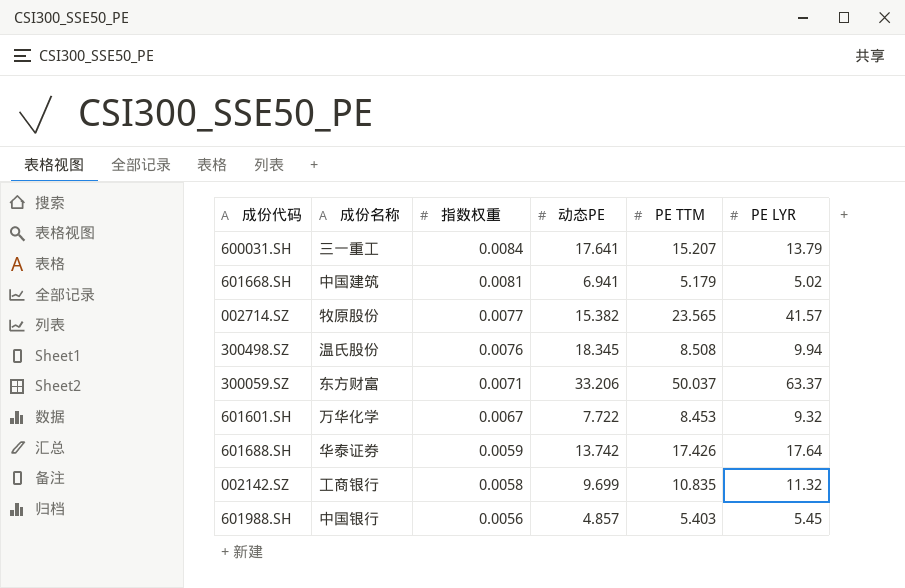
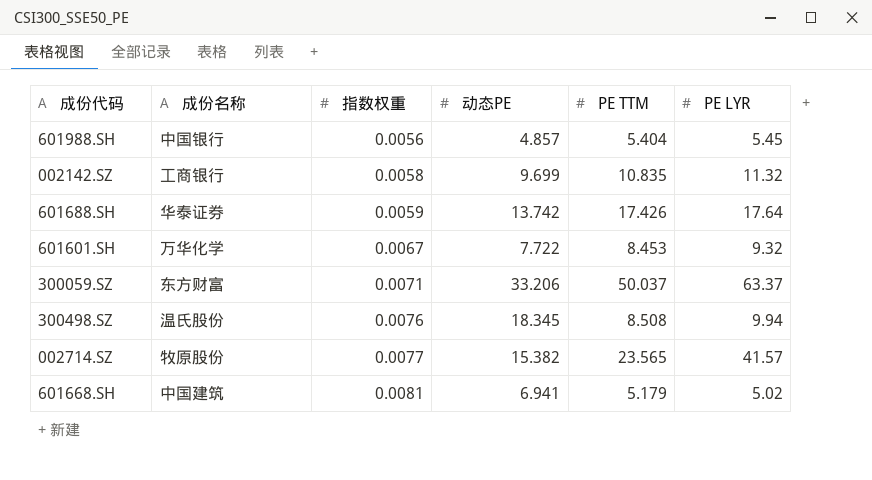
row order: 指数权重 descending -> 指数权重 ascending
row 600031.SH: 三一重工 | 0.0084 | 17.641 | 15.207 | 13.79 -> none
601988.SH | PE TTM: 5.403 -> 5.404

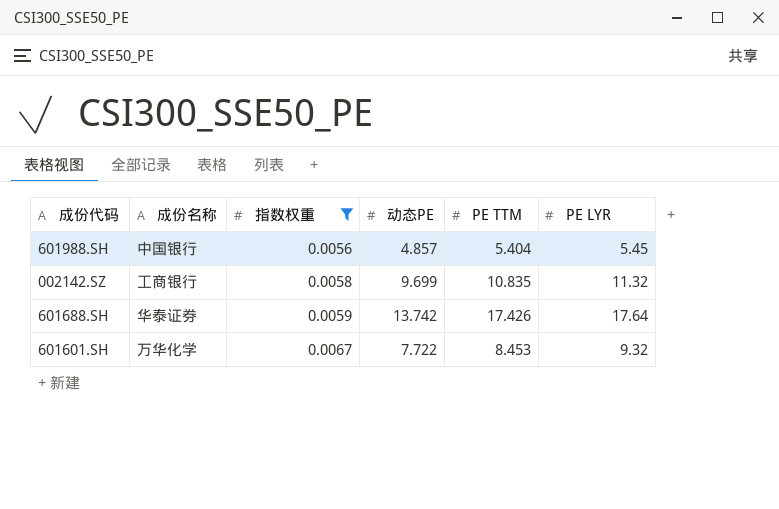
filter: none -> 指数权重 <= 0.0067

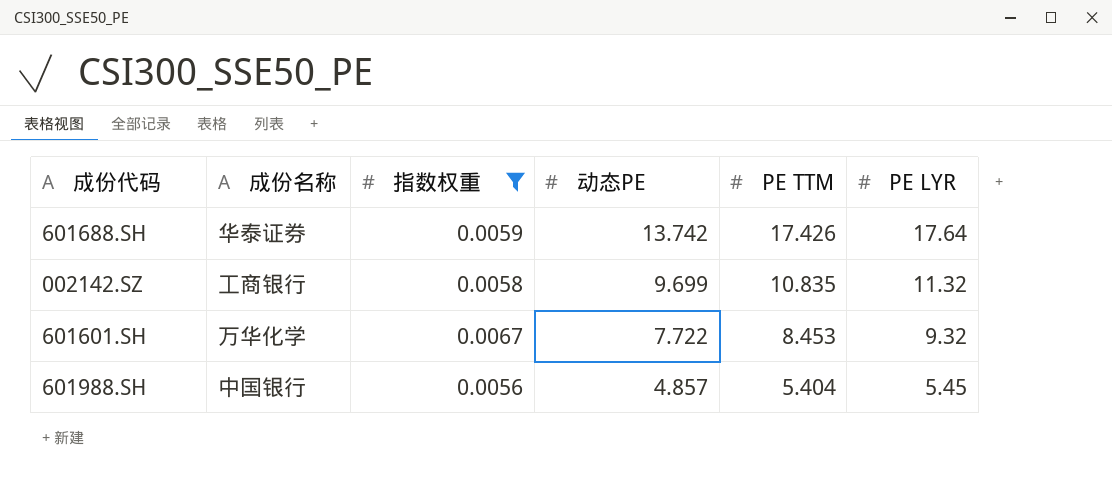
row order: 指数权重 ascending -> 动态PE descending

